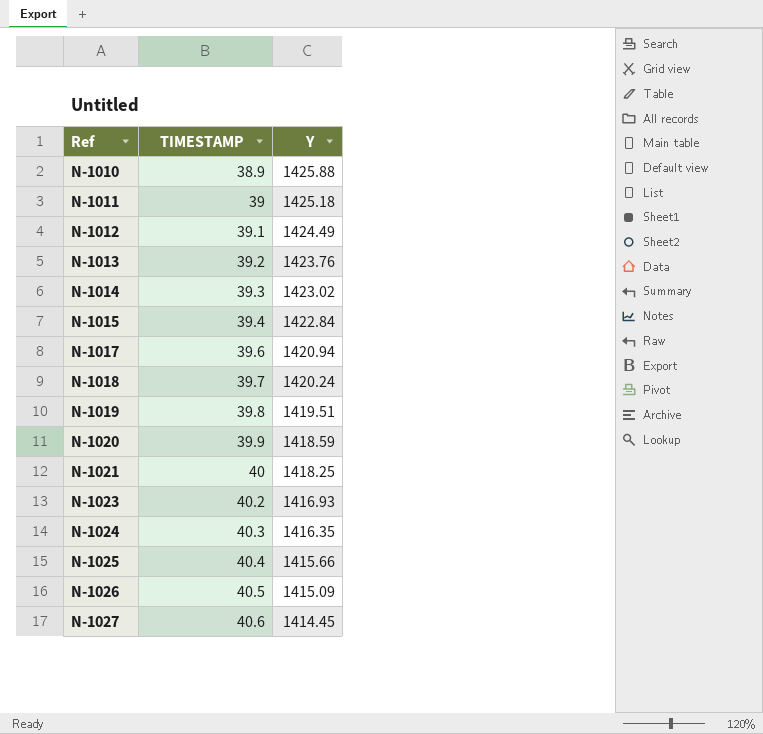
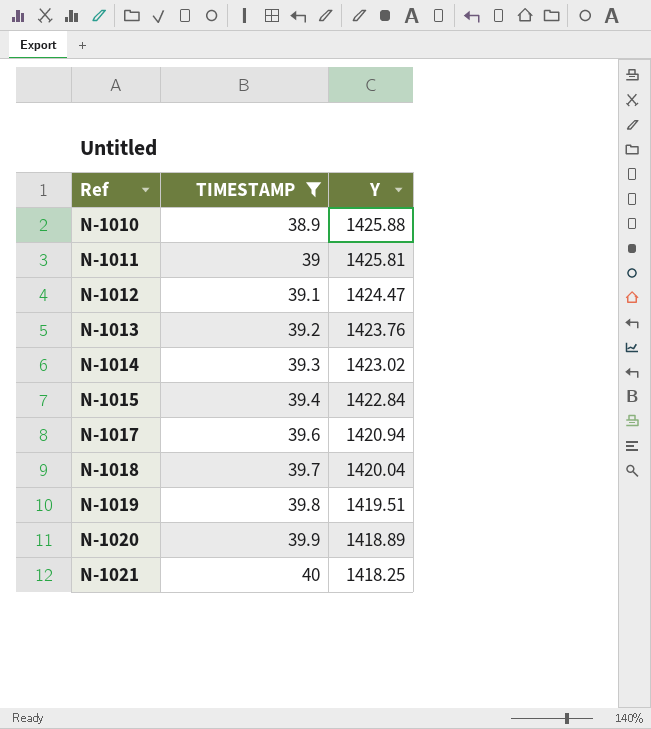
filter: none -> TIMESTAMP <= 40
N-1011 | Y: 1425.18 -> 1425.81
N-1012 | Y: 1424.49 -> 1424.47
N-1018 | Y: 1420.24 -> 1420.04
N-1020 | Y: 1418.59 -> 1418.89

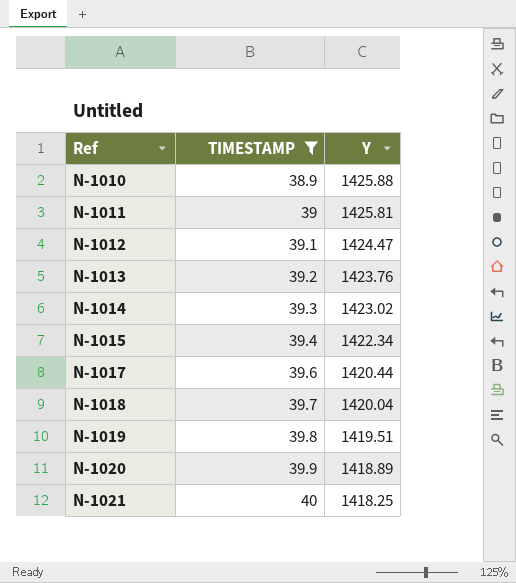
N-1015 | Y: 1422.84 -> 1422.34
N-1017 | Y: 1420.94 -> 1420.44

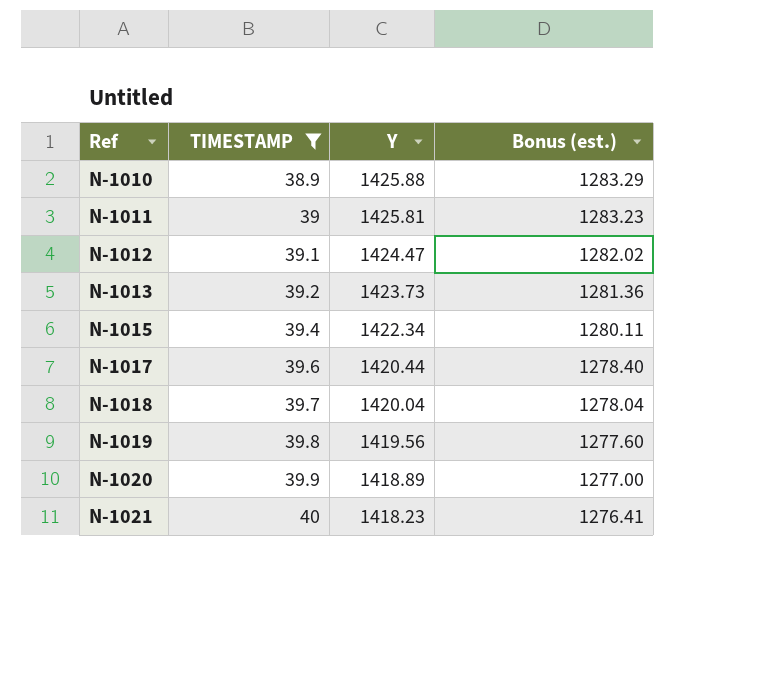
column Bonus (est.) | formula: none -> [Y] * 0.9
row N-1014: 39.3 | 1423.02 -> none
N-1013 | Y: 1423.76 -> 1423.73
N-1019 | Y: 1419.51 -> 1419.56
N-1021 | Y: 1418.25 -> 1418.23

